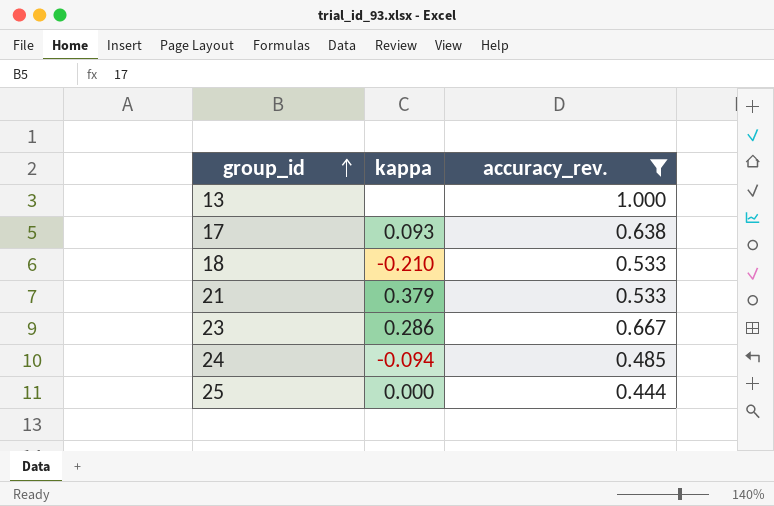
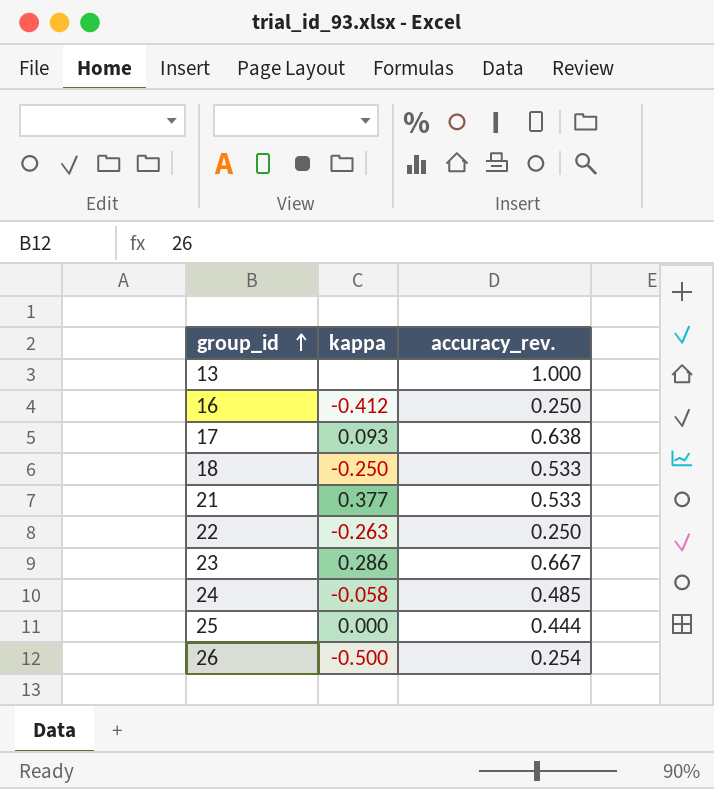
filter: accuracy_rev. >= 0.444 -> none
18 | kappa: -0.210 -> -0.250
21 | kappa: 0.379 -> 0.377
24 | kappa: -0.094 -> -0.058

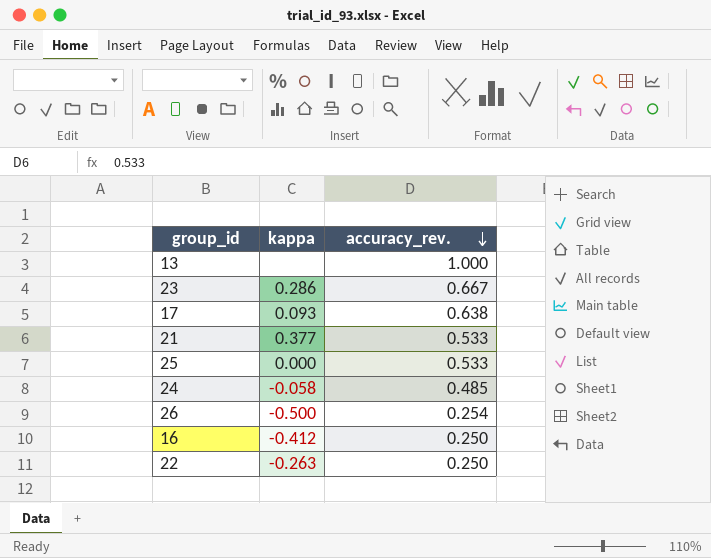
row order: group_id ascending -> accuracy_rev. descending
row 18: -0.250 | 0.533 -> none
25 | accuracy_rev.: 0.444 -> 0.533

